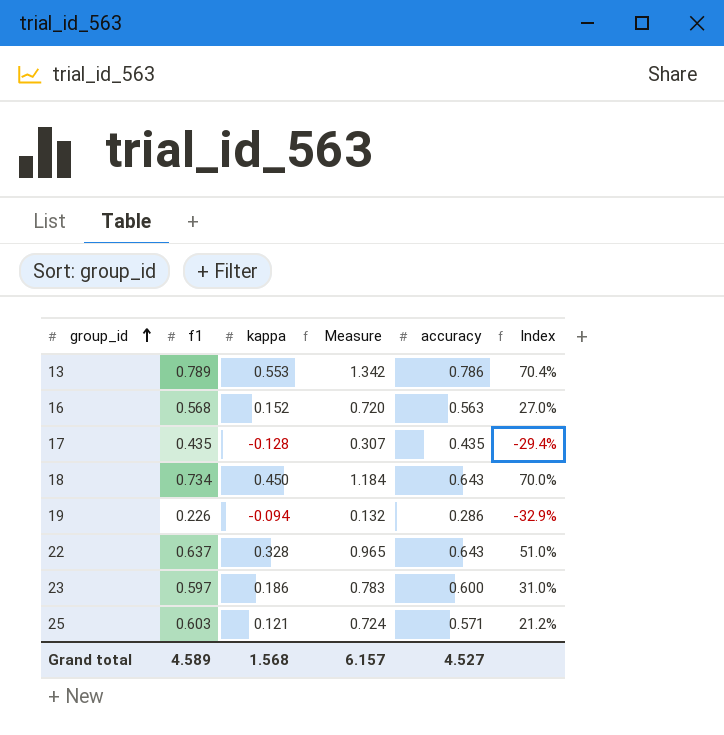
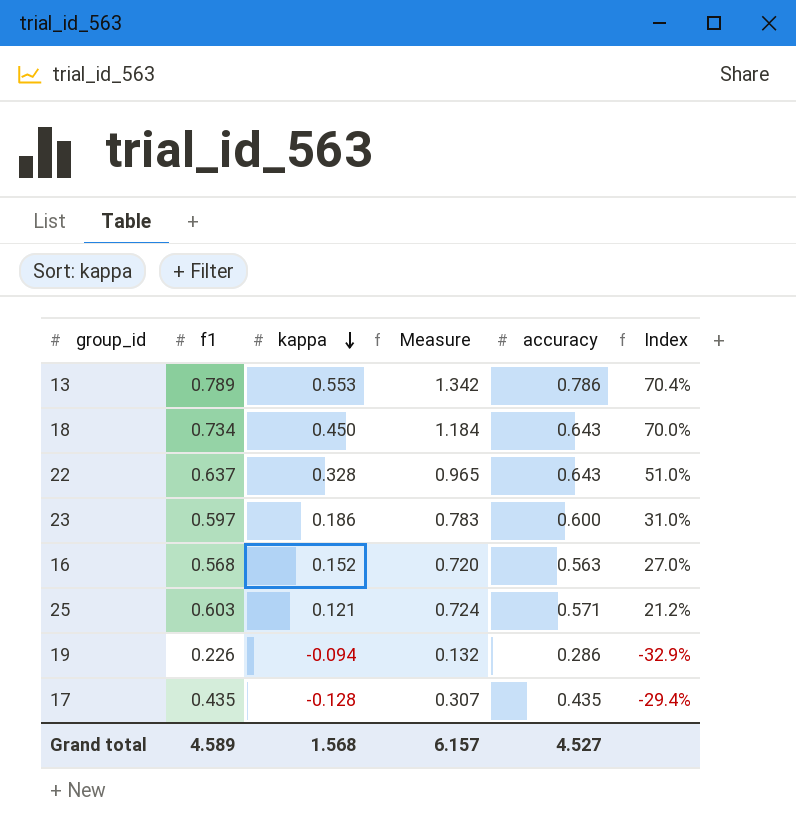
row order: group_id ascending -> kappa descending

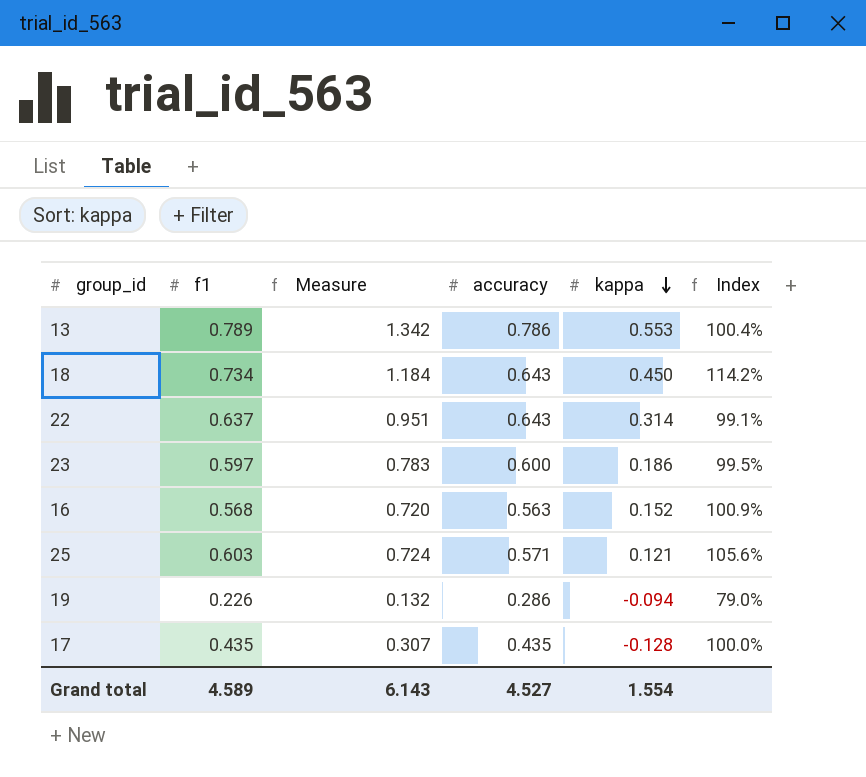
column kappa | position: 3 -> 5
column Index | formula: [kappa] / [accuracy] -> [f1] / [accuracy]
22 | Measure: 0.965 -> 0.951
22 | kappa: 0.328 -> 0.314
Grand total | Measure: 6.157 -> 6.143
Grand total | kappa: 1.568 -> 1.554

